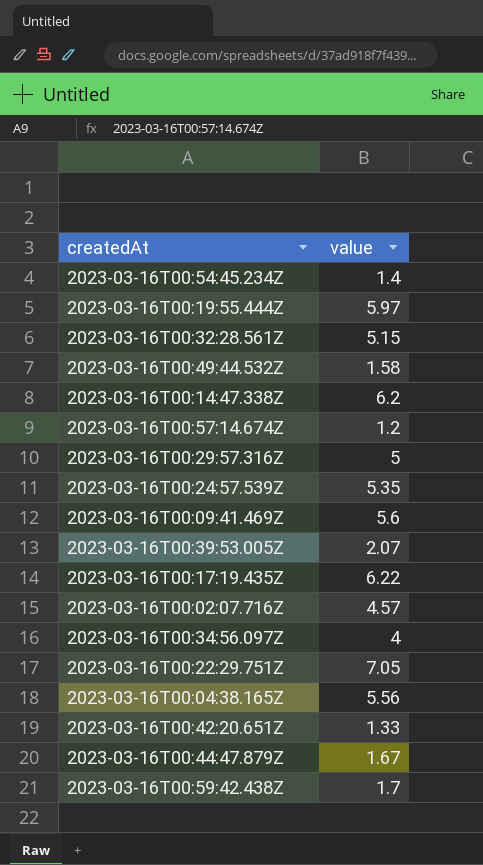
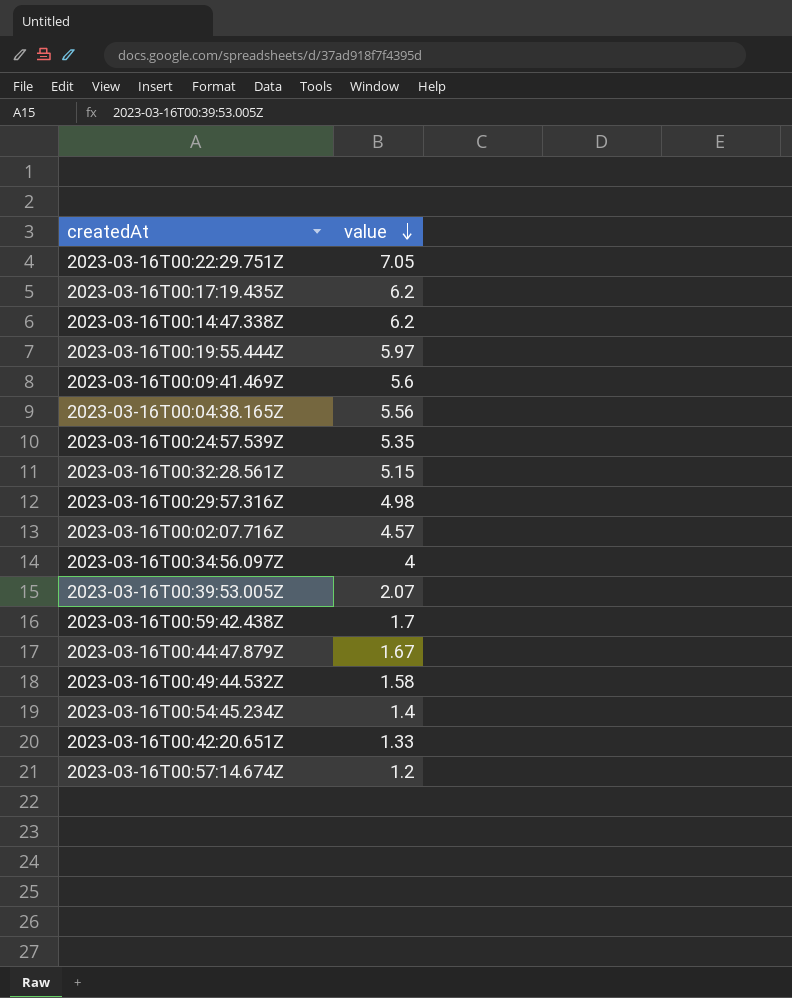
row order: none -> value descending
2023-03-16T00:17:19.435Z | value: 6.22 -> 6.2
2023-03-16T00:29:57.316Z | value: 5 -> 4.98

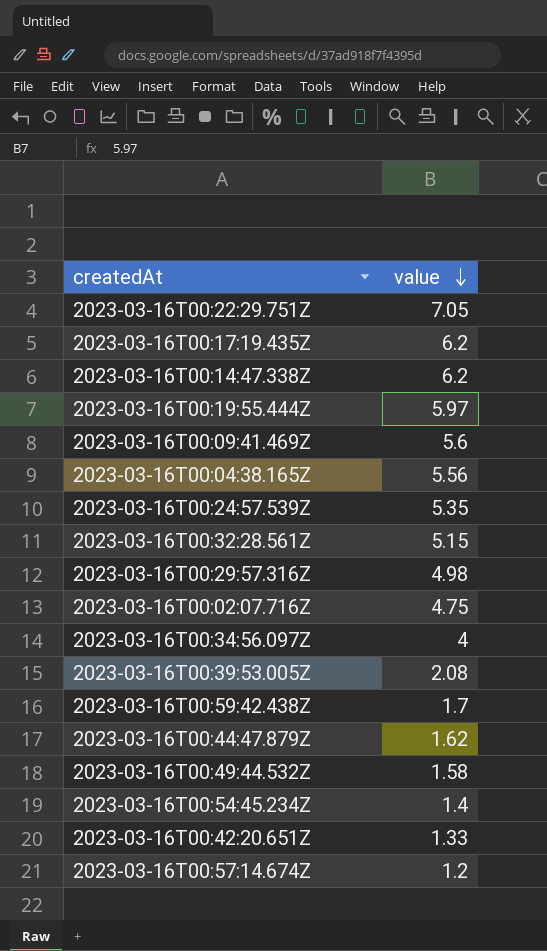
2023-03-16T00:02:07.716Z | value: 4.57 -> 4.75
2023-03-16T00:39:53.005Z | value: 2.07 -> 2.08
2023-03-16T00:44:47.879Z | value: 1.67 -> 1.62

